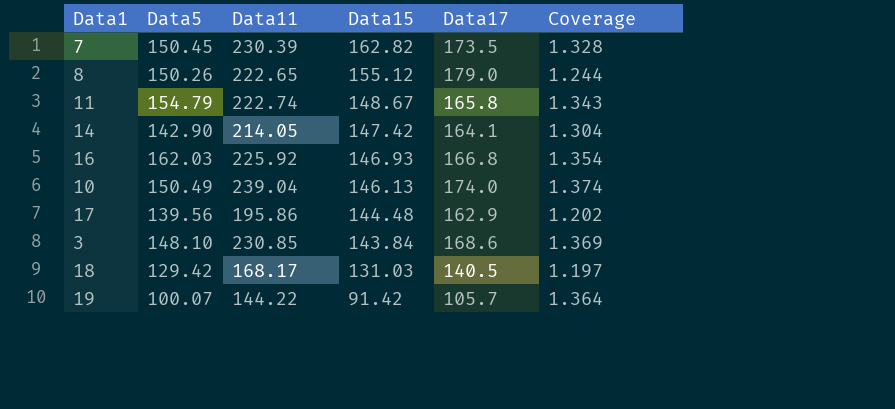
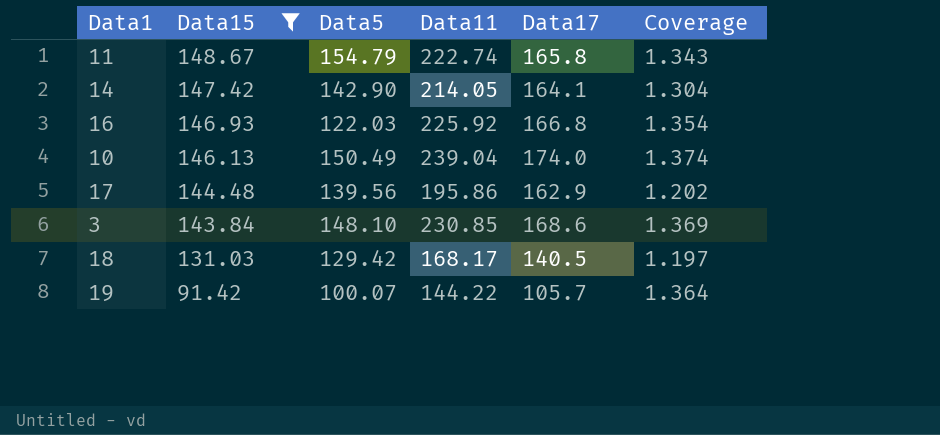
filter: none -> Data15 <= 148.67
column Data15 | position: 4 -> 2
16 | Data5: 162.03 -> 122.03

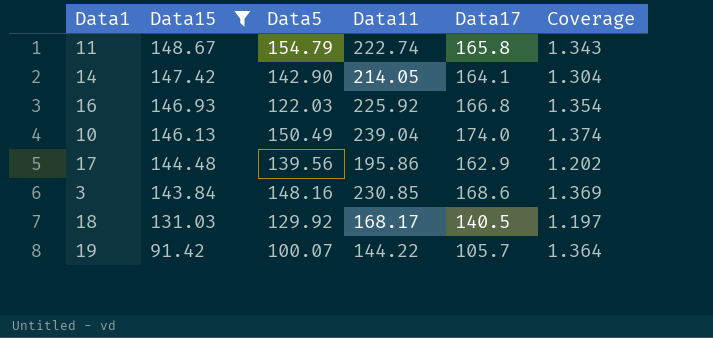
3 | Data5: 148.10 -> 148.16
18 | Data5: 129.42 -> 129.92

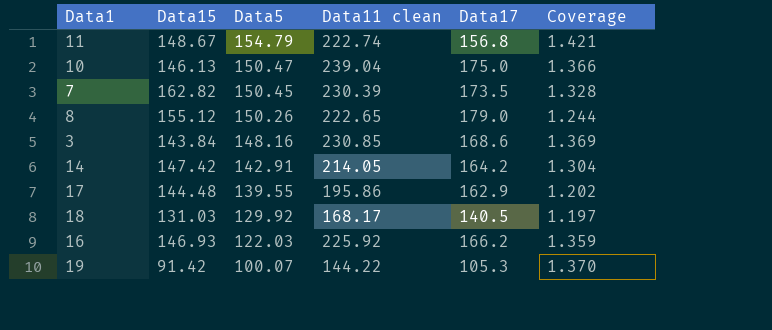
filter: Data15 <= 148.67 -> none
row order: Data15 descending -> Data5 descending
column name: Data11 -> Data11 clean
11 | Data17: 165.8 -> 156.8
11 | Coverage: 1.343 -> 1.421
10 | Data5: 150.49 -> 150.47
10 | Data17: 174.0 -> 175.0
10 | Coverage: 1.374 -> 1.366
14 | Data5: 142.90 -> 142.91
14 | Data17: 164.1 -> 164.2
17 | Data5: 139.56 -> 139.55
16 | Data17: 166.8 -> 166.2
16 | Coverage: 1.354 -> 1.359
19 | Data17: 105.7 -> 105.3
19 | Coverage: 1.364 -> 1.370

